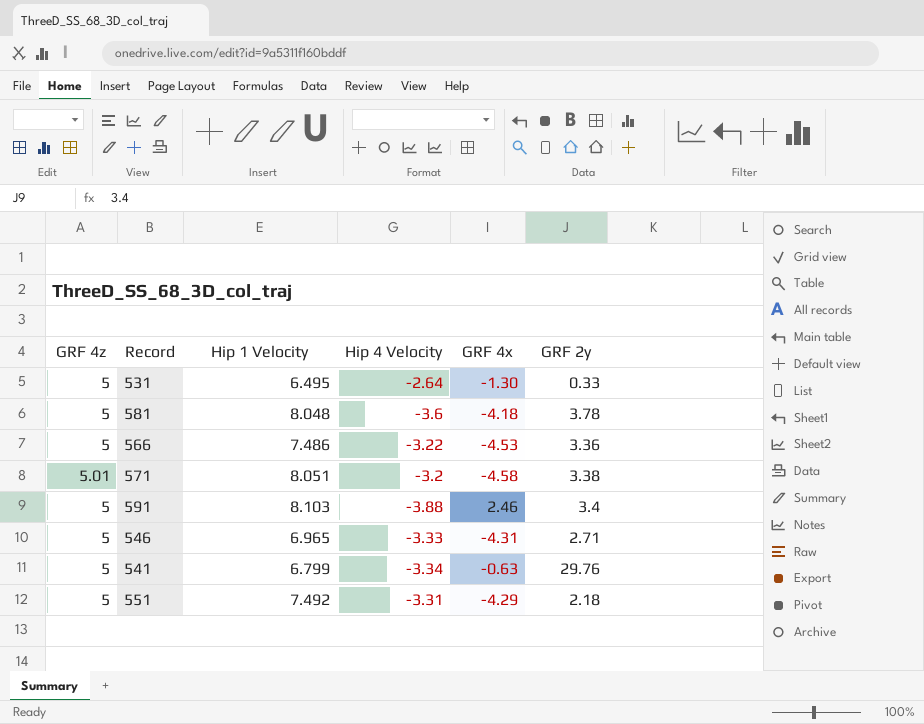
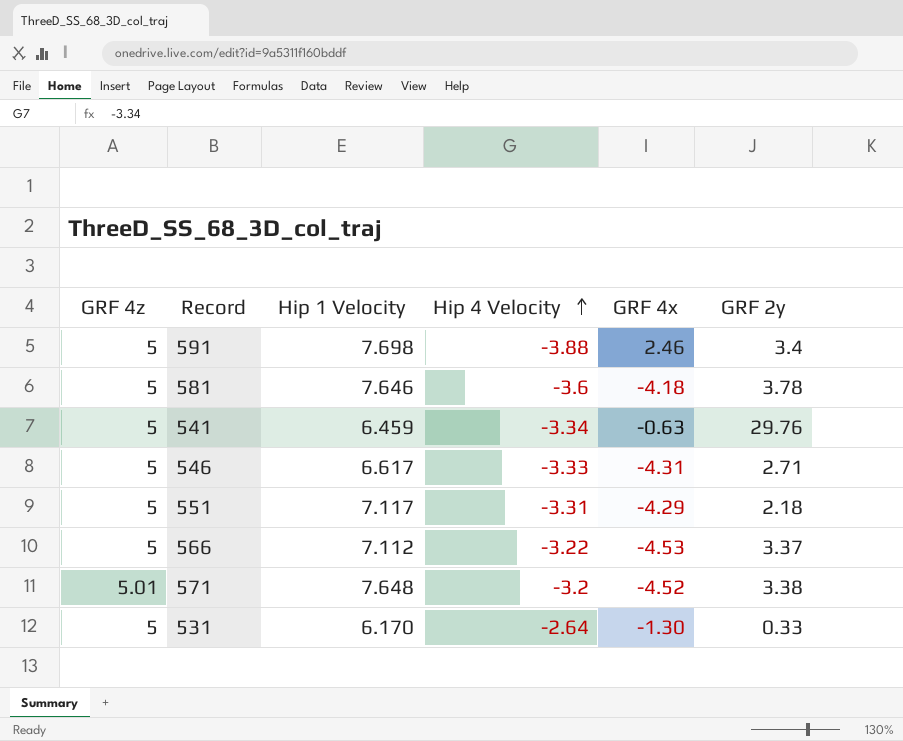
row order: none -> Hip 4 Velocity ascending
591 | Hip 1 Velocity: 8.103 -> 7.698
581 | Hip 1 Velocity: 8.048 -> 7.646
541 | Hip 1 Velocity: 6.799 -> 6.459
546 | Hip 1 Velocity: 6.965 -> 6.617
551 | Hip 1 Velocity: 7.492 -> 7.117
566 | Hip 1 Velocity: 7.486 -> 7.112
566 | GRF 2y: 3.36 -> 3.37
571 | Hip 1 Velocity: 8.051 -> 7.648
571 | GRF 4x: -4.58 -> -4.52
531 | Hip 1 Velocity: 6.495 -> 6.170

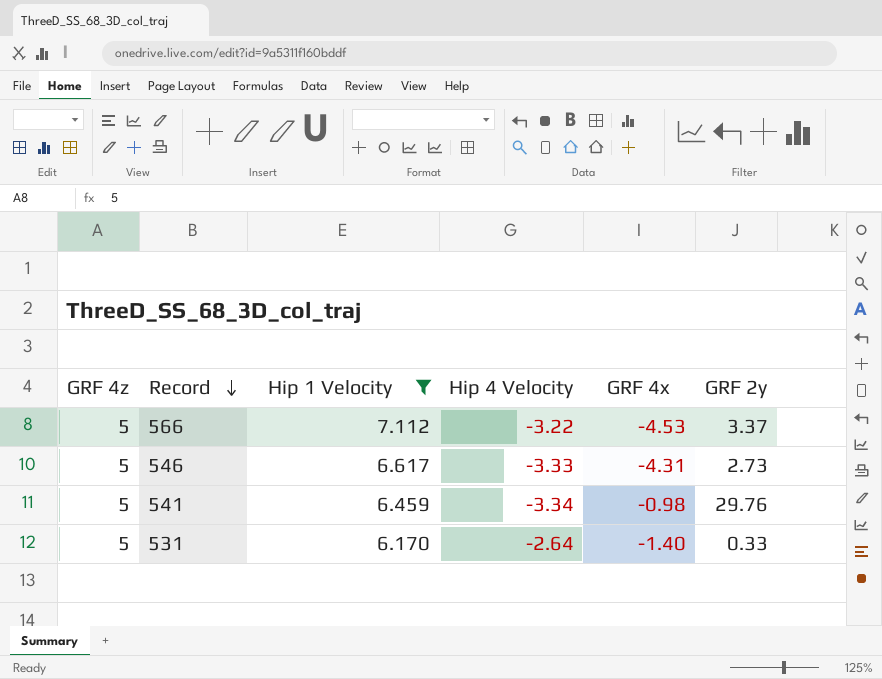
filter: none -> Hip 1 Velocity <= 7.112
row order: Hip 4 Velocity ascending -> Record descending
546 | GRF 2y: 2.71 -> 2.73
541 | GRF 4x: -0.63 -> -0.98
531 | GRF 4x: -1.30 -> -1.40

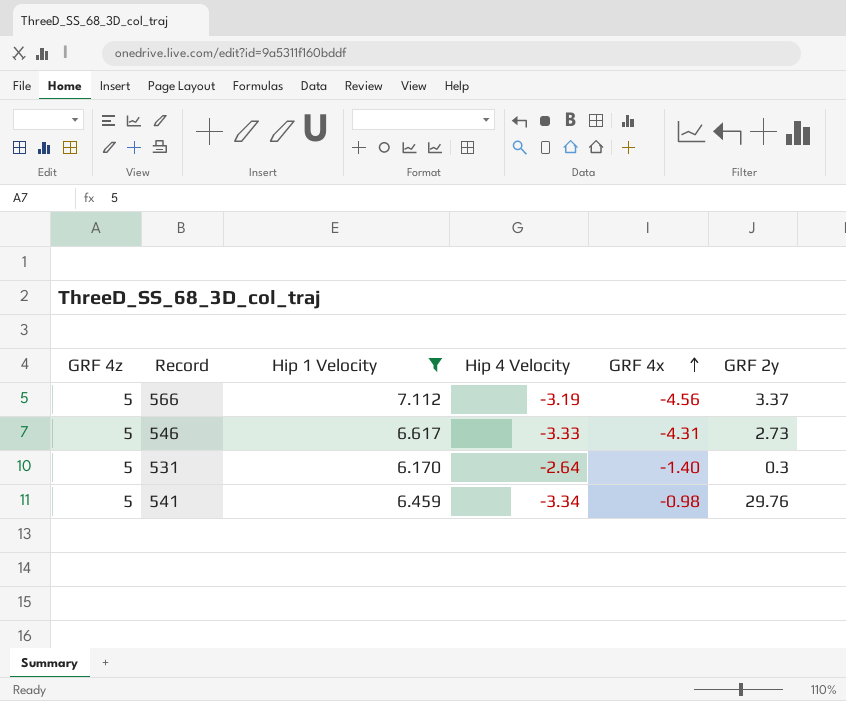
row order: Record descending -> GRF 4x ascending
566 | Hip 4 Velocity: -3.22 -> -3.19
566 | GRF 4x: -4.53 -> -4.56
531 | GRF 2y: 0.33 -> 0.3

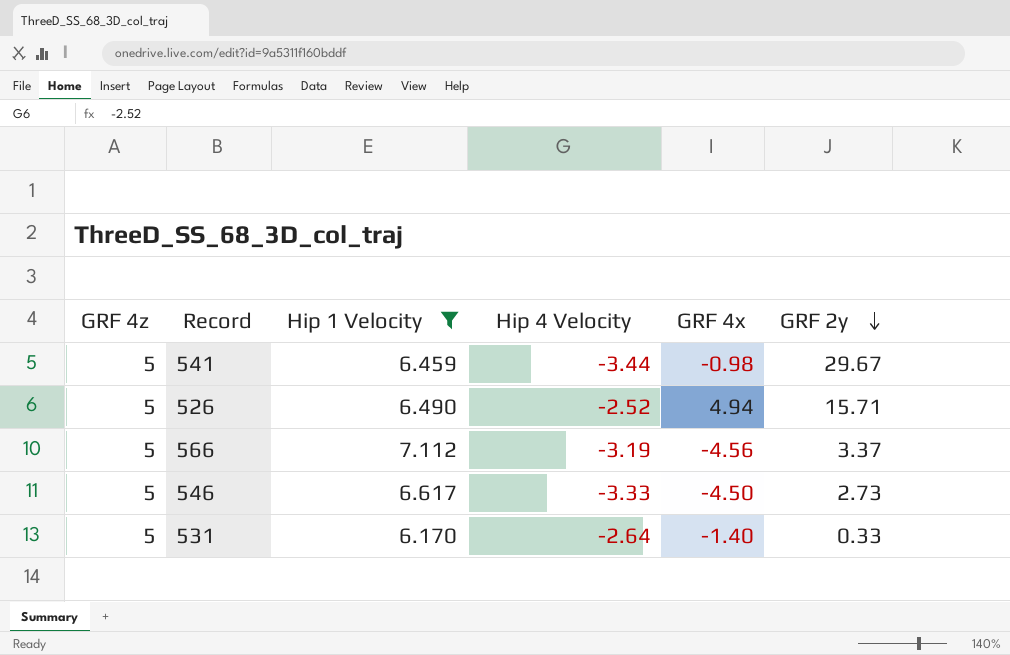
row order: GRF 4x ascending -> GRF 2y descending
541 | Hip 4 Velocity: -3.34 -> -3.44
541 | GRF 2y: 29.76 -> 29.67
row 526: none -> 5 | 6.490 | -2.52 | 4.94 | 15.71
546 | GRF 4x: -4.31 -> -4.50
531 | GRF 2y: 0.3 -> 0.33

